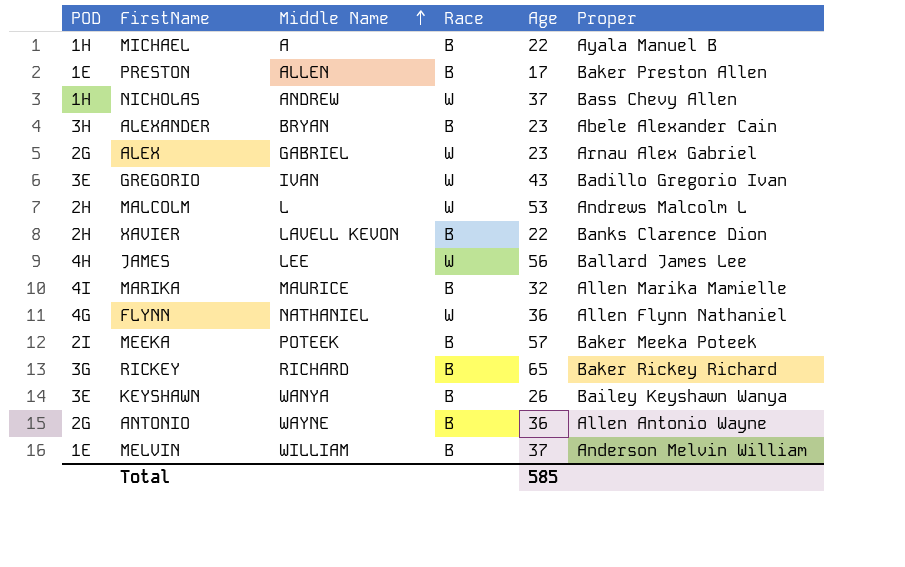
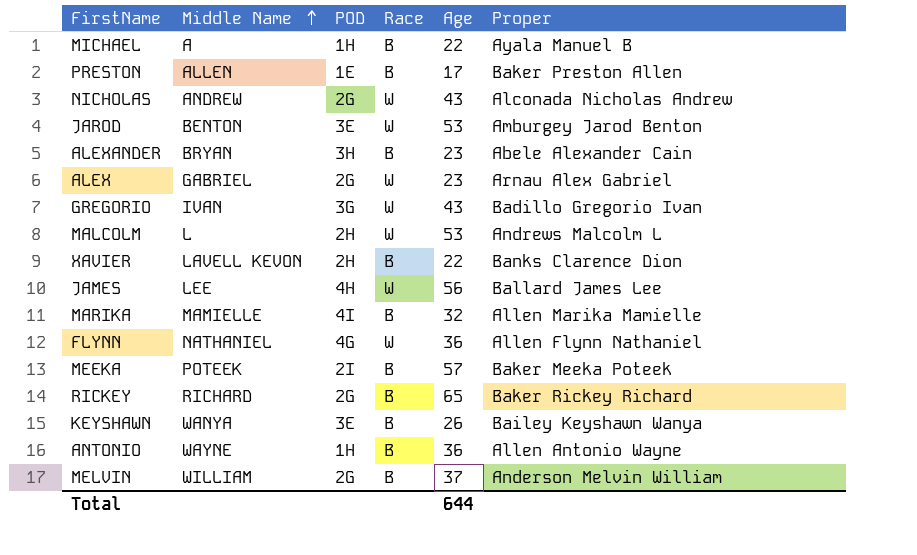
column POD | position: 1 -> 3
NICHOLAS | POD: 1H -> 2G
NICHOLAS | Age: 37 -> 43
NICHOLAS | Proper: Bass Chevy Allen -> Alconada Nicholas Andrew
row JAROD: none -> BENTON | 3E | W | 53 | Amburgey Jarod Benton
GREGORIO | POD: 3E -> 3G
MARIKA | Middle Name: MAURICE -> MAMIELLE
RICKEY | POD: 3G -> 2G
ANTONIO | POD: 2G -> 1H
MELVIN | POD: 1E -> 2G
Total | Age: 585 -> 644

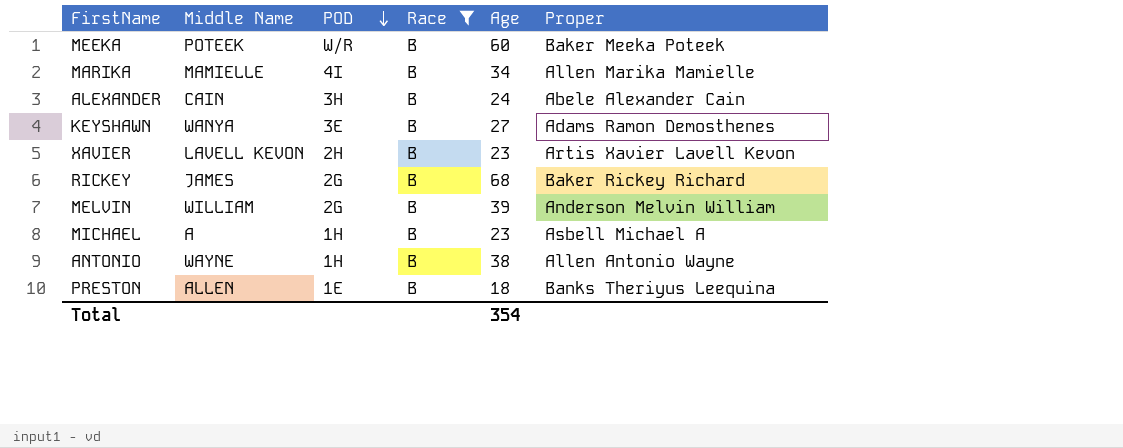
filter: none -> Race = B
row order: Middle Name ascending -> POD descending
MEEKA | POD: 2I -> W/R
MEEKA | Age: 57 -> 60
MARIKA | Age: 32 -> 34
ALEXANDER | Middle Name: BRYAN -> CAIN
ALEXANDER | Age: 23 -> 24
KEYSHAWN | Age: 26 -> 27
KEYSHAWN | Proper: Bailey Keyshawn Wanya -> Adams Ramon Demosthenes
XAVIER | Age: 22 -> 23
XAVIER | Proper: Banks Clarence Dion -> Artis Xavier Lavell Kevon
RICKEY | Middle Name: RICHARD -> JAMES
RICKEY | Age: 65 -> 68
MELVIN | Age: 37 -> 39
MICHAEL | Age: 22 -> 23
MICHAEL | Proper: Ayala Manuel B -> Asbell Michael A
ANTONIO | Age: 36 -> 38
PRESTON | Age: 17 -> 18
PRESTON | Proper: Baker Preston Allen -> Banks Theriyus Leequina
Total | Age: 644 -> 354

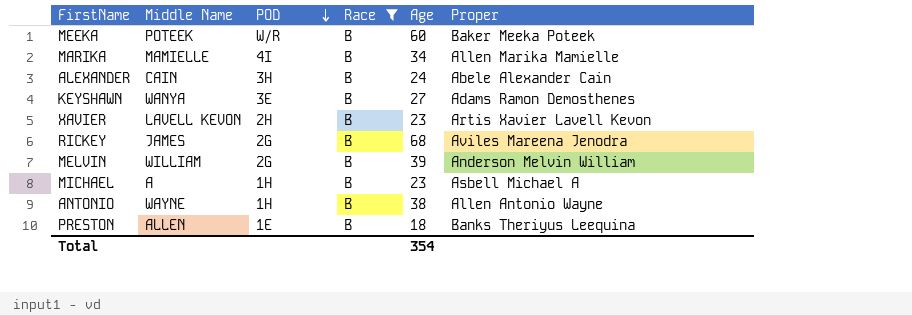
RICKEY | Proper: Baker Rickey Richard -> Aviles Mareena Jenodra

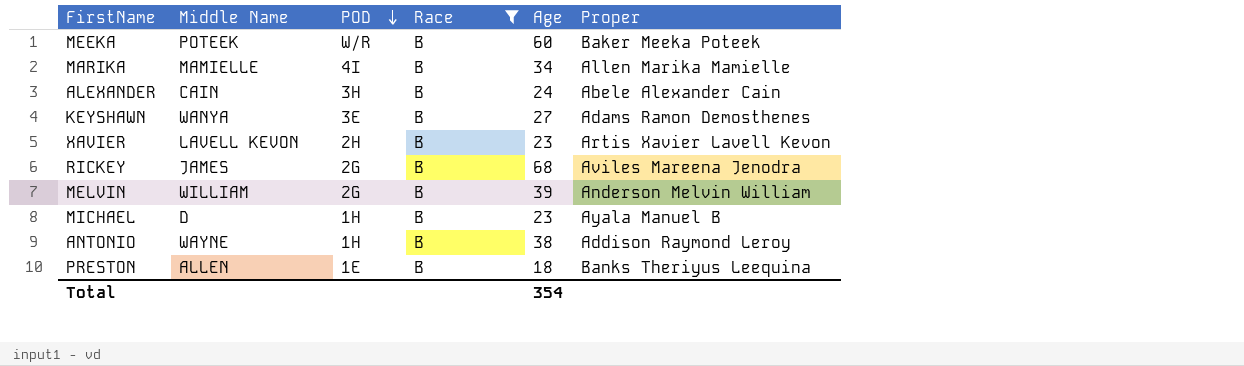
MICHAEL | Middle Name: A -> D
MICHAEL | Proper: Asbell Michael A -> Ayala Manuel B
ANTONIO | Proper: Allen Antonio Wayne -> Addison Raymond Leroy

